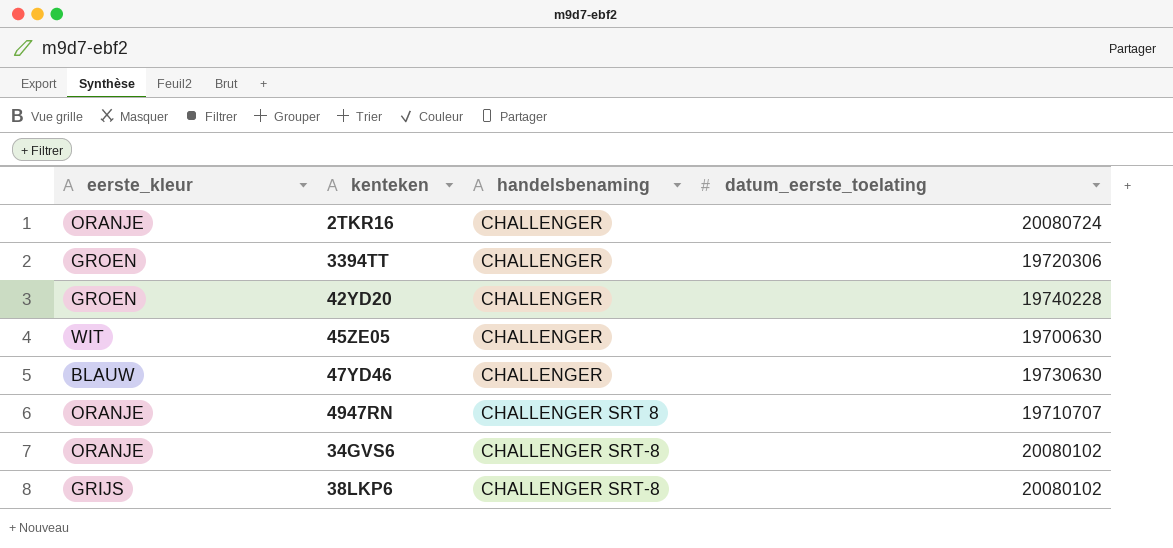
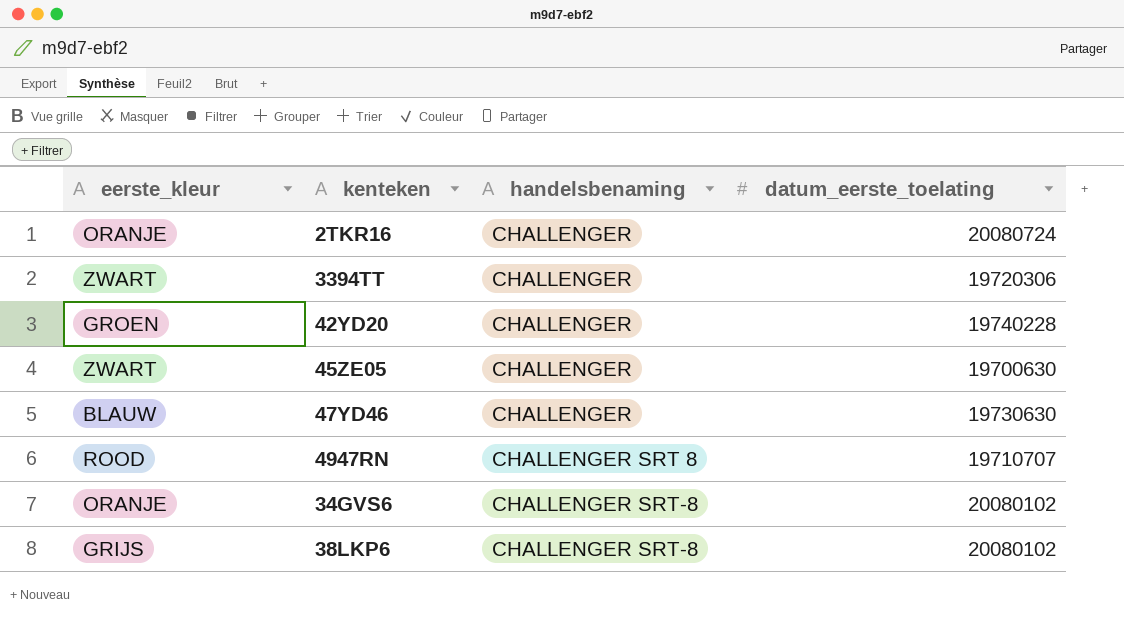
3394TT | eerste_kleur: GROEN -> ZWART
45ZE05 | eerste_kleur: WIT -> ZWART
4947RN | eerste_kleur: ORANJE -> ROOD

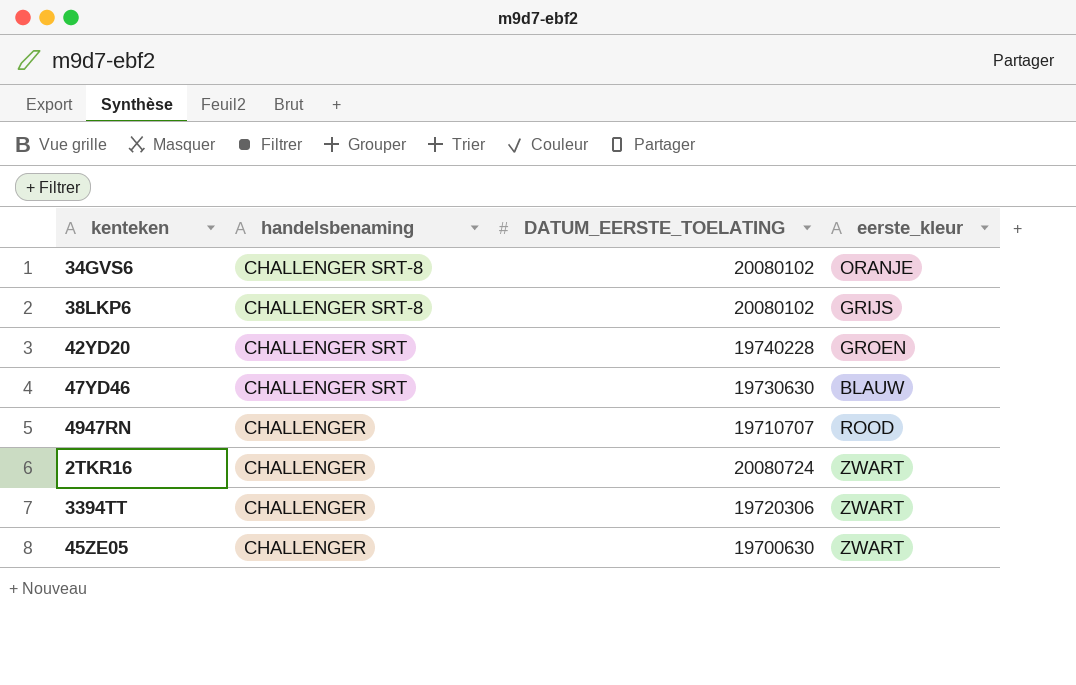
row order: handelsbenaming ascending -> handelsbenaming descending
column name: datum_eerste_toelating -> DATUM_EERSTE_TOELATING
column eerste_kleur | position: 1 -> 4
42YD20 | handelsbenaming: CHALLENGER -> CHALLENGER SRT
47YD46 | handelsbenaming: CHALLENGER -> CHALLENGER SRT
4947RN | handelsbenaming: CHALLENGER SRT 8 -> CHALLENGER
2TKR16 | eerste_kleur: ORANJE -> ZWART

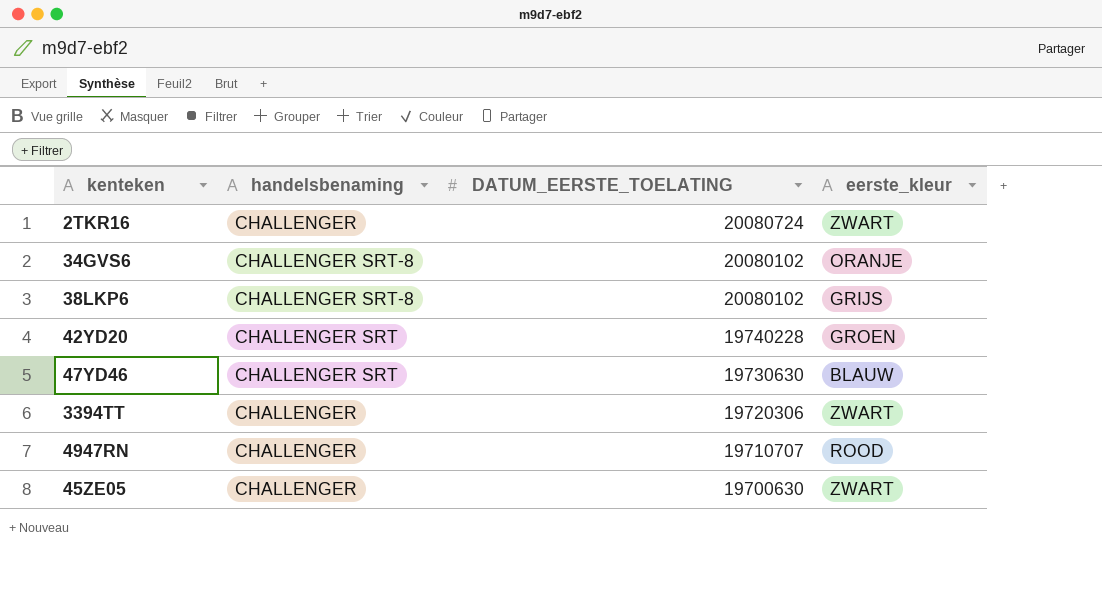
row order: handelsbenaming descending -> DATUM_EERSTE_TOELATING descending

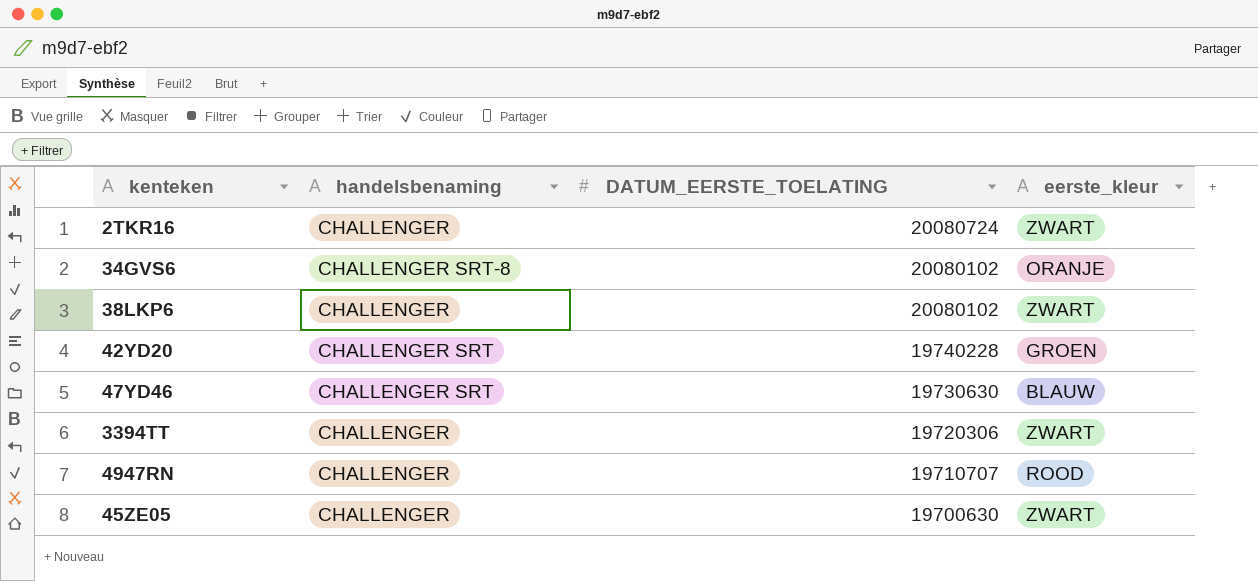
38LKP6 | handelsbenaming: CHALLENGER SRT-8 -> CHALLENGER
38LKP6 | eerste_kleur: GRIJS -> ZWART

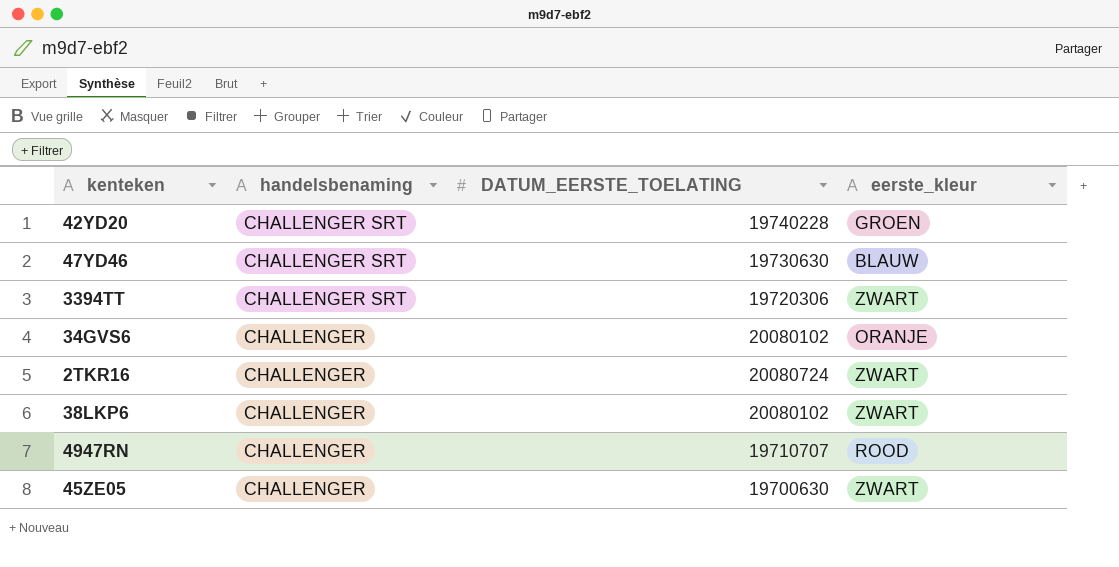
row order: DATUM_EERSTE_TOELATING descending -> handelsbenaming descending
3394TT | handelsbenaming: CHALLENGER -> CHALLENGER SRT
34GVS6 | handelsbenaming: CHALLENGER SRT-8 -> CHALLENGER

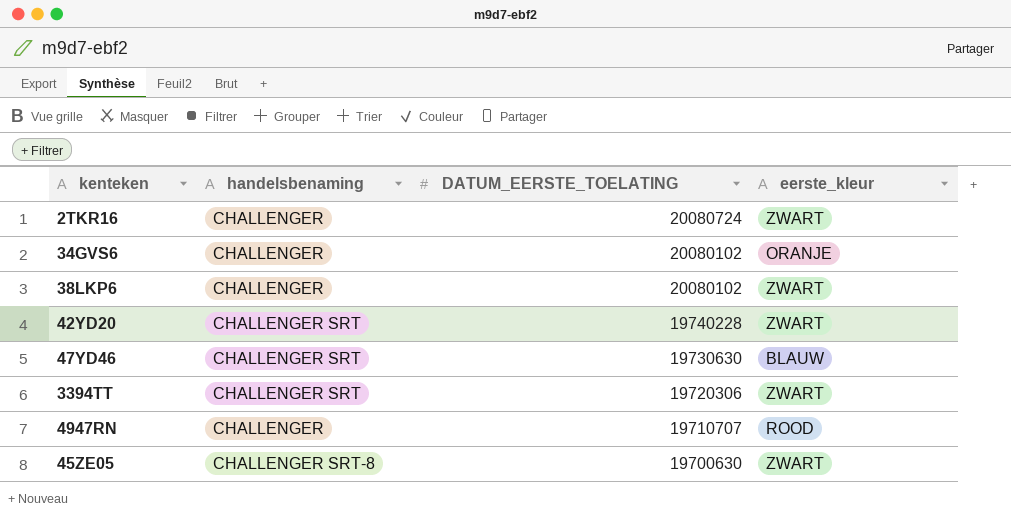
row order: handelsbenaming descending -> DATUM_EERSTE_TOELATING descending
42YD20 | eerste_kleur: GROEN -> ZWART
45ZE05 | handelsbenaming: CHALLENGER -> CHALLENGER SRT-8

